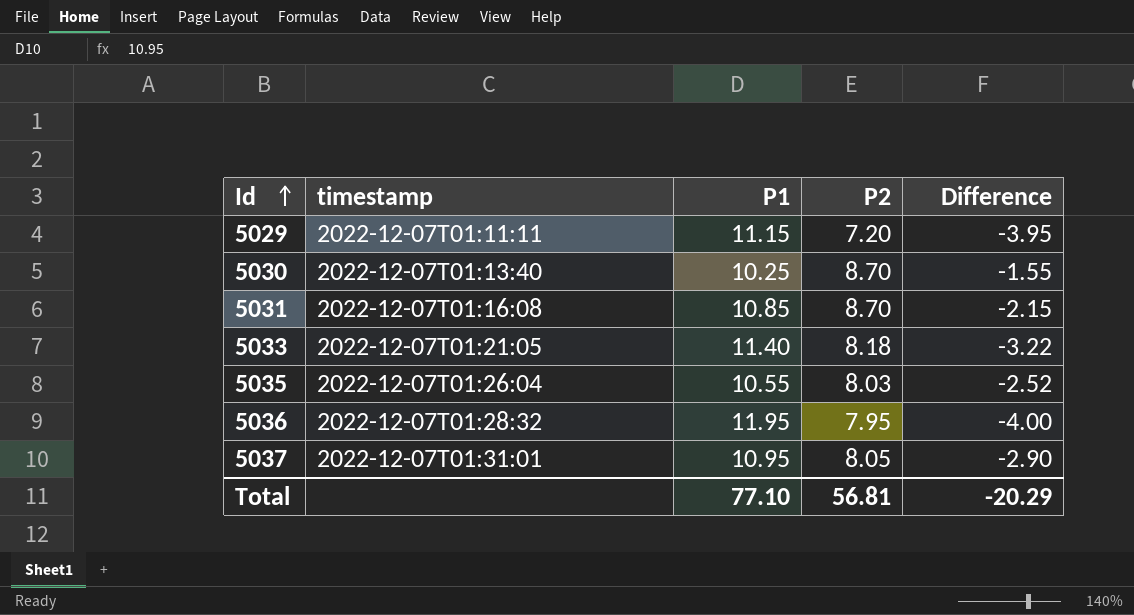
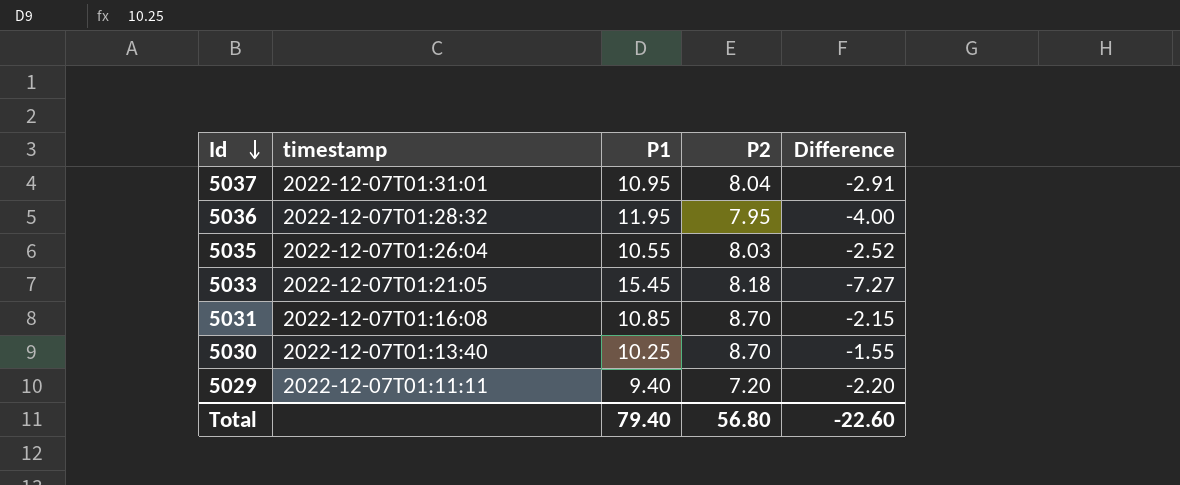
row order: Id ascending -> Id descending
5037 | P2: 8.05 -> 8.04
5037 | Difference: -2.90 -> -2.91
5033 | P1: 11.40 -> 15.45
5033 | Difference: -3.22 -> -7.27
5029 | P1: 11.15 -> 9.40
5029 | Difference: -3.95 -> -2.20
Total | P1: 77.10 -> 79.40
Total | P2: 56.81 -> 56.80
Total | Difference: -20.29 -> -22.60

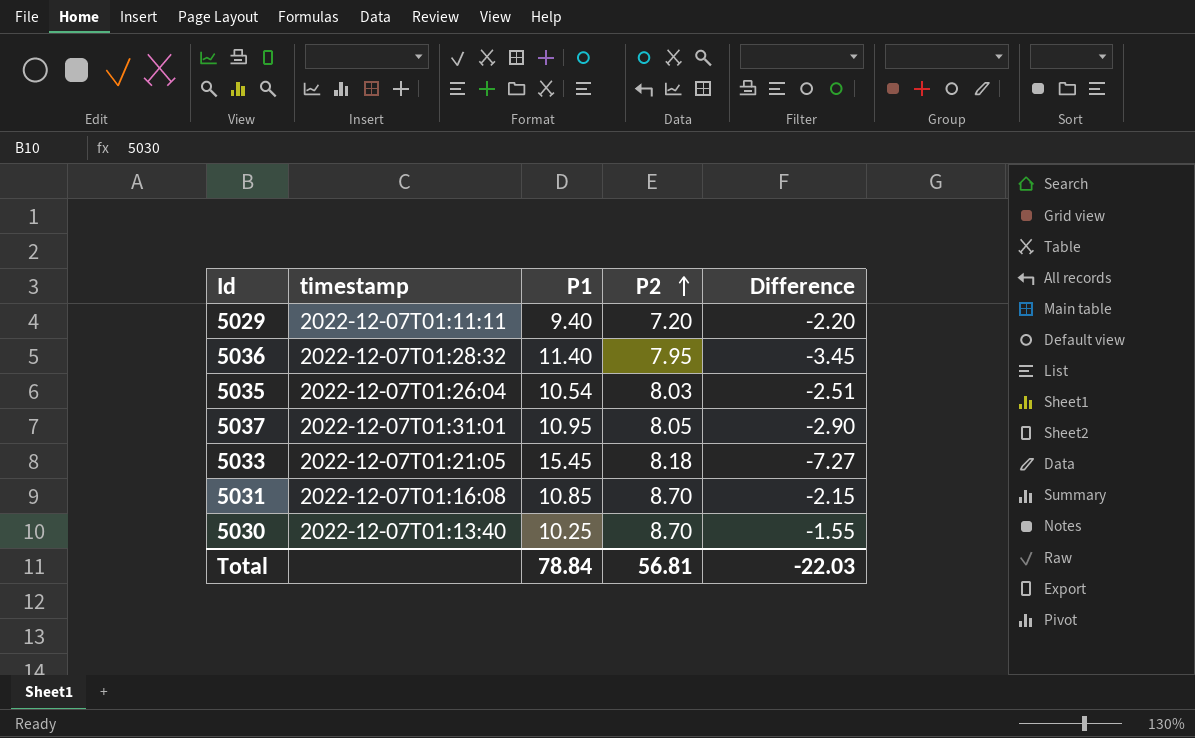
row order: Id descending -> P2 ascending
5036 | P1: 11.95 -> 11.40
5036 | Difference: -4.00 -> -3.45
5035 | P1: 10.55 -> 10.54
5035 | Difference: -2.52 -> -2.51
5037 | P2: 8.04 -> 8.05
5037 | Difference: -2.91 -> -2.90
Total | P1: 79.40 -> 78.84
Total | P2: 56.80 -> 56.81
Total | Difference: -22.60 -> -22.03

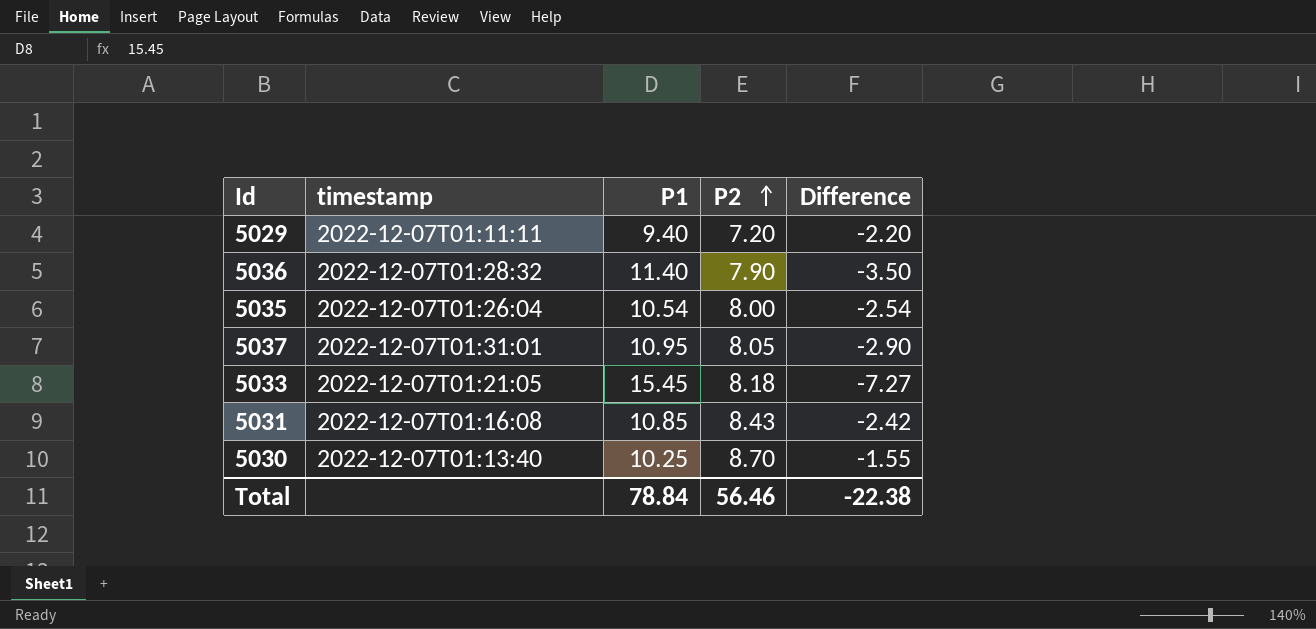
5036 | P2: 7.95 -> 7.90
5036 | Difference: -3.45 -> -3.50
5035 | P2: 8.03 -> 8.00
5035 | Difference: -2.51 -> -2.54
5031 | P2: 8.70 -> 8.43
5031 | Difference: -2.15 -> -2.42
Total | P2: 56.81 -> 56.46
Total | Difference: -22.03 -> -22.38

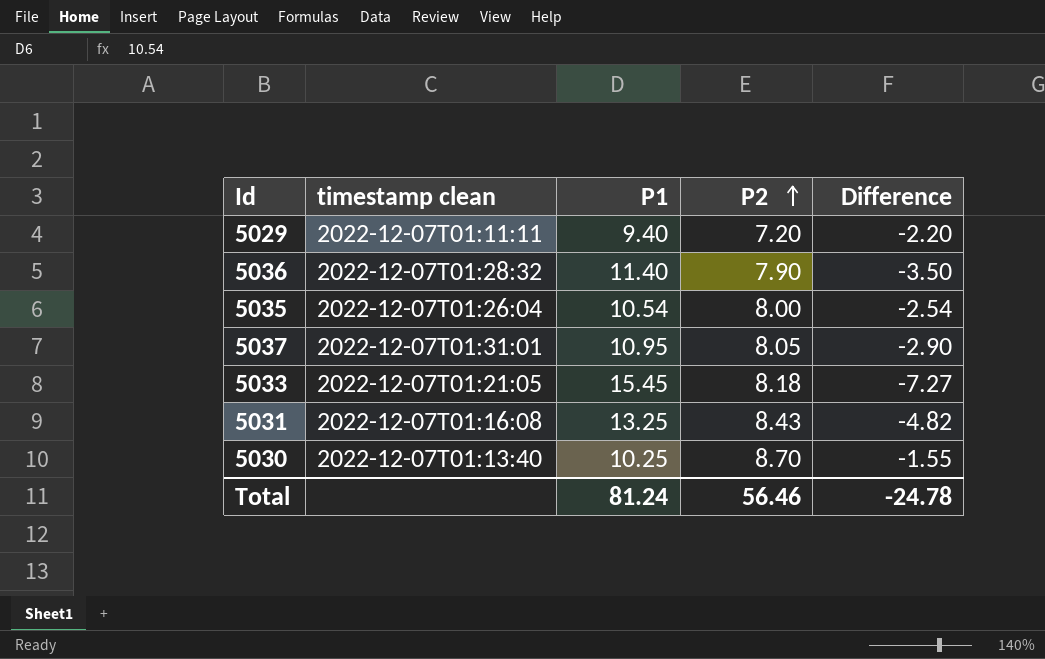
column name: timestamp -> timestamp clean
5031 | P1: 10.85 -> 13.25
5031 | Difference: -2.42 -> -4.82
Total | P1: 78.84 -> 81.24
Total | Difference: -22.38 -> -24.78

